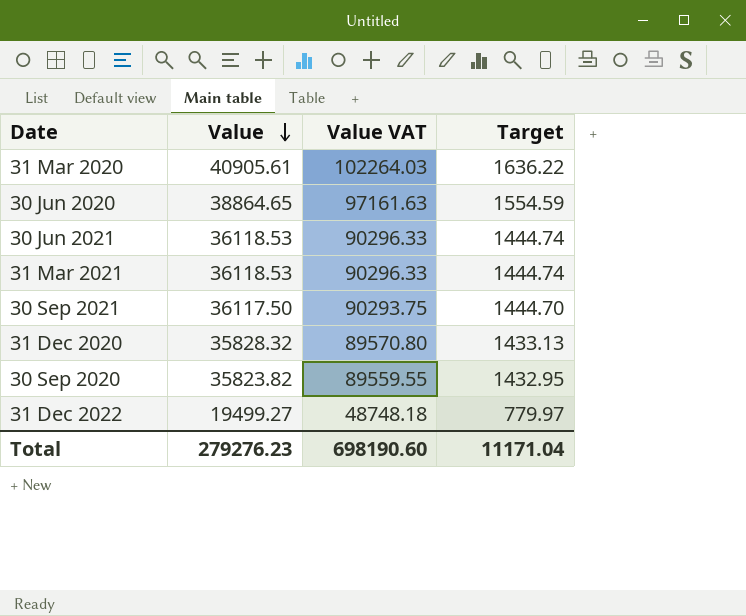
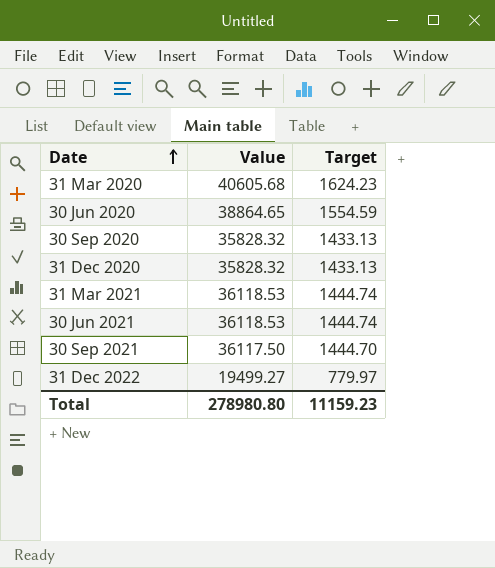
row order: Value descending -> Date ascending
column Value VAT | formula: [Value] * 2.5 -> none
31 Mar 2020 | Value: 40905.61 -> 40605.68
31 Mar 2020 | Target: 1636.22 -> 1624.23
30 Sep 2020 | Value: 35823.82 -> 35828.32
30 Sep 2020 | Target: 1432.95 -> 1433.13
Total | Value: 279276.23 -> 278980.80
Total | Target: 11171.04 -> 11159.23

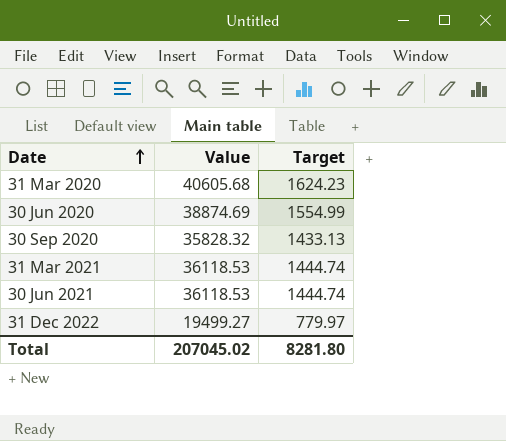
row 31 Dec 2020: 35828.32 | 1433.13 -> none
row 30 Sep 2021: 36117.50 | 1444.70 -> none
30 Jun 2020 | Value: 38864.65 -> 38874.69
30 Jun 2020 | Target: 1554.59 -> 1554.99
Total | Value: 278980.80 -> 207045.02
Total | Target: 11159.23 -> 8281.80

